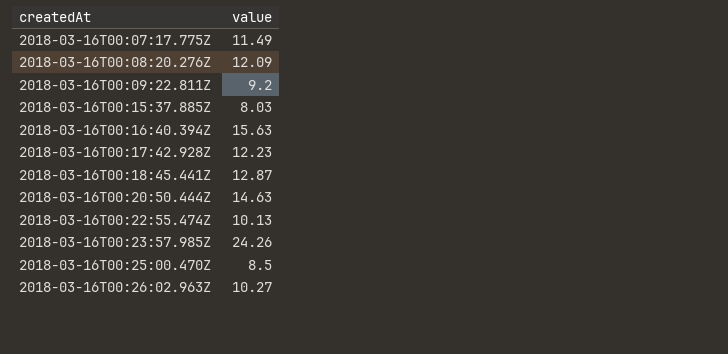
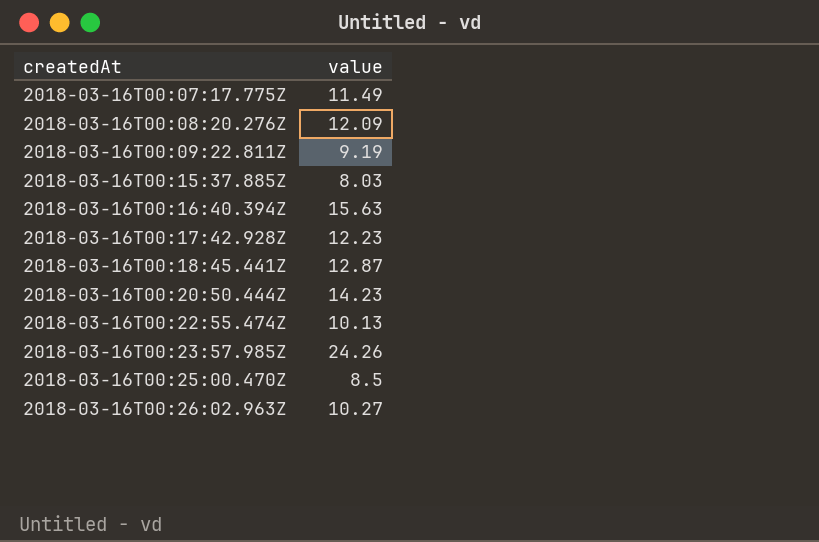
2018-03-16T00:09:22.811Z | value: 9.2 -> 9.19
2018-03-16T00:20:50.444Z | value: 14.63 -> 14.23

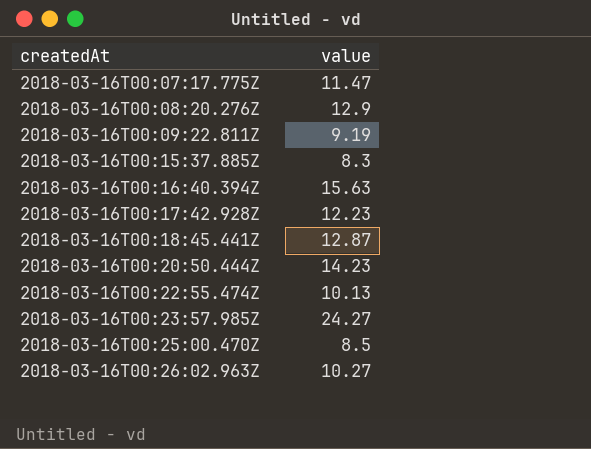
2018-03-16T00:07:17.775Z | value: 11.49 -> 11.47
2018-03-16T00:08:20.276Z | value: 12.09 -> 12.9
2018-03-16T00:15:37.885Z | value: 8.03 -> 8.3
2018-03-16T00:23:57.985Z | value: 24.26 -> 24.27

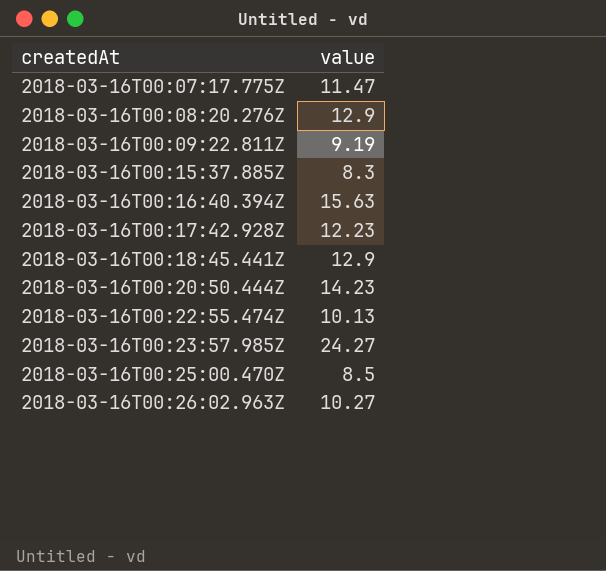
2018-03-16T00:18:45.441Z | value: 12.87 -> 12.9

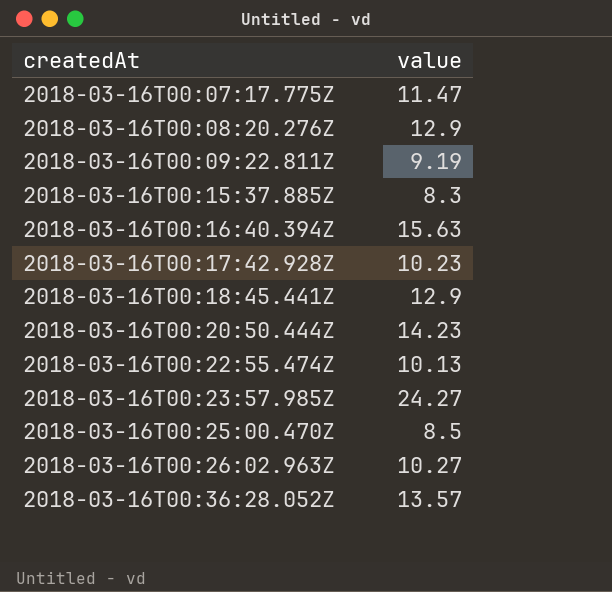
2018-03-16T00:17:42.928Z | value: 12.23 -> 10.23
row 2018-03-16T00:36:28.052Z: none -> 13.57

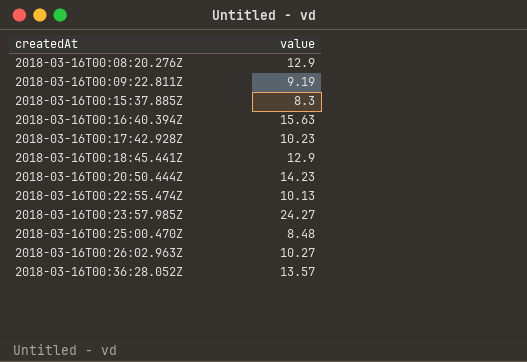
row 2018-03-16T00:07:17.775Z: 11.47 -> none
2018-03-16T00:25:00.470Z | value: 8.5 -> 8.48

